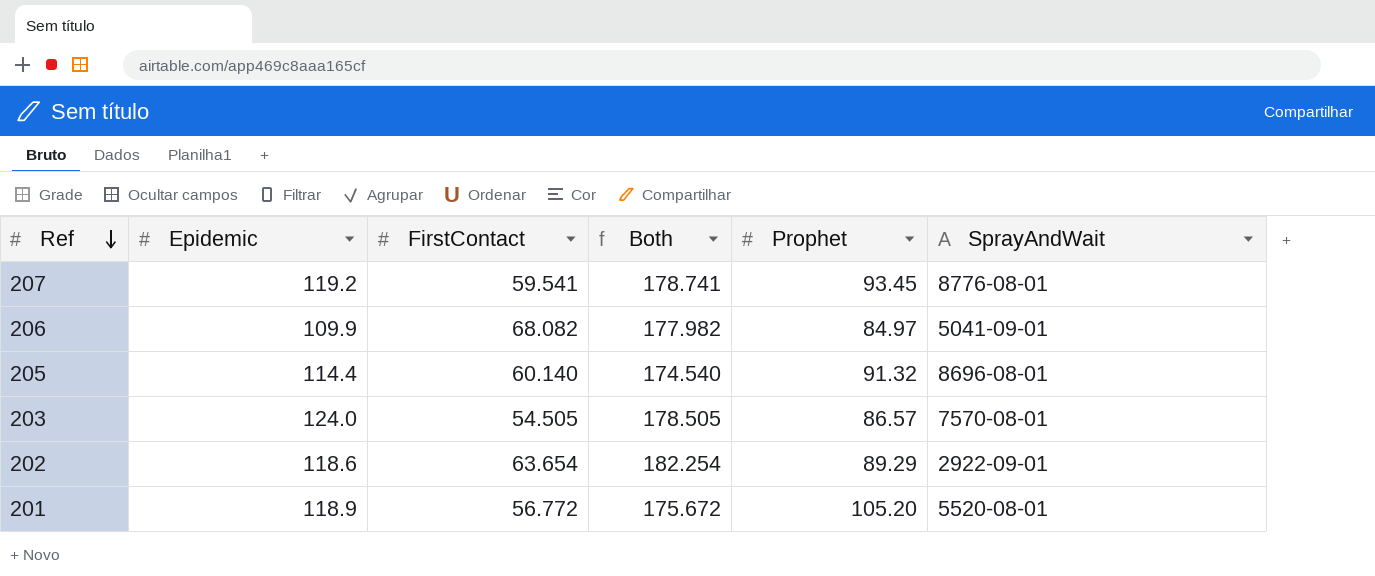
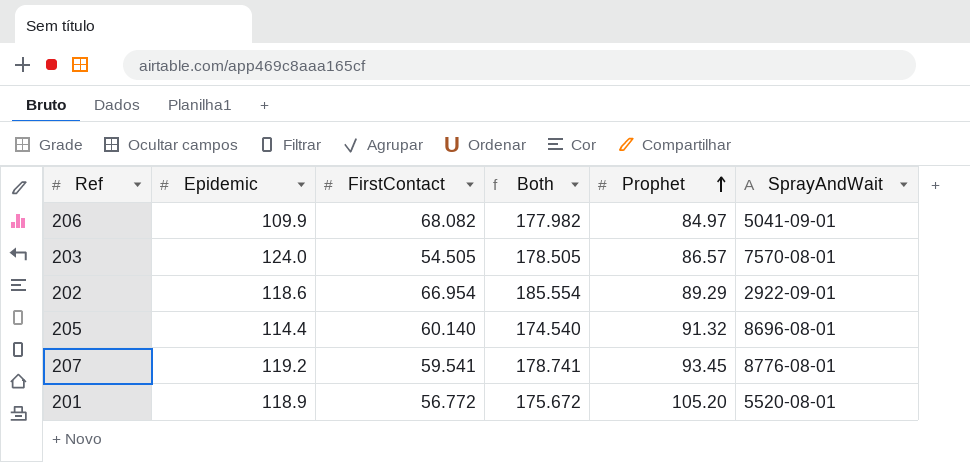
row order: Ref descending -> Prophet ascending
202 | FirstContact: 63.654 -> 66.954
202 | Both: 182.254 -> 185.554

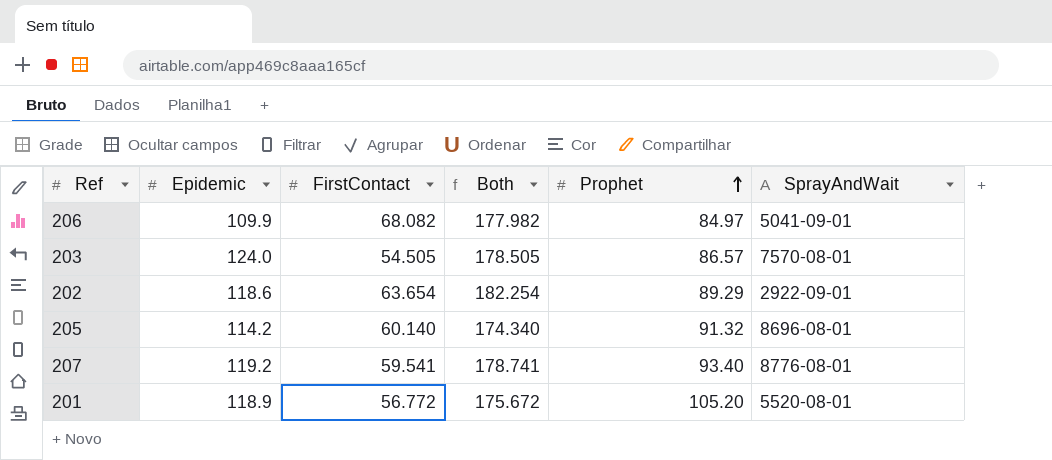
202 | FirstContact: 66.954 -> 63.654
202 | Both: 185.554 -> 182.254
205 | Epidemic: 114.4 -> 114.2
205 | Both: 174.540 -> 174.340
207 | Prophet: 93.45 -> 93.40

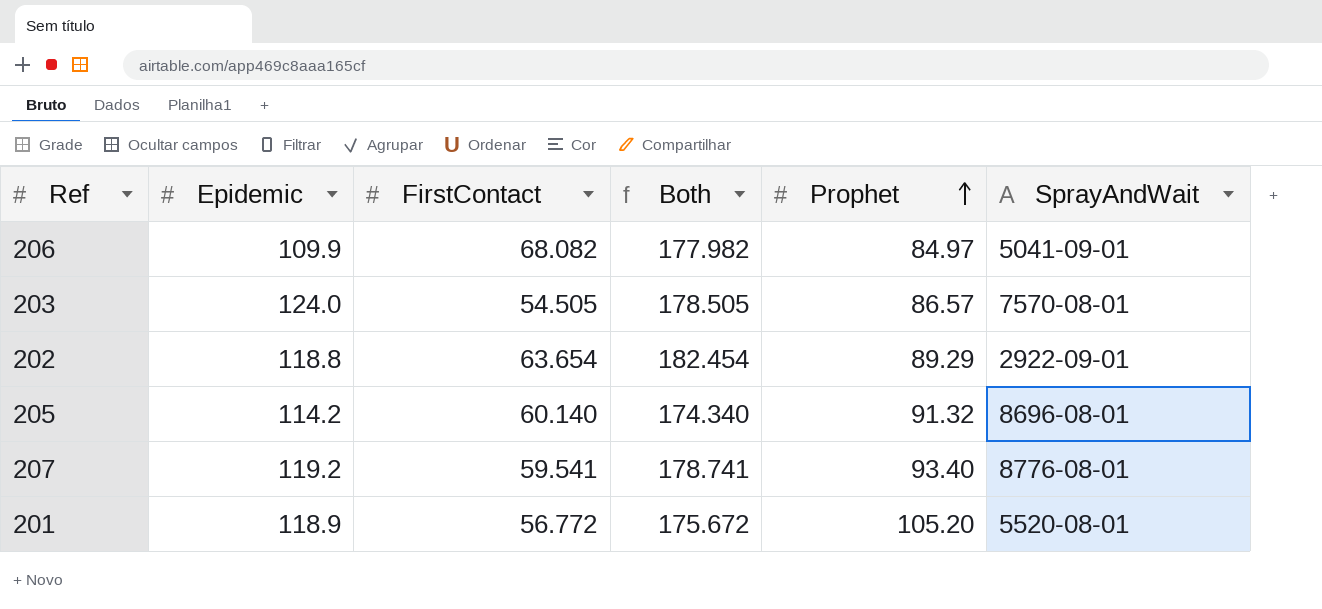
202 | Epidemic: 118.6 -> 118.8
202 | Both: 182.254 -> 182.454

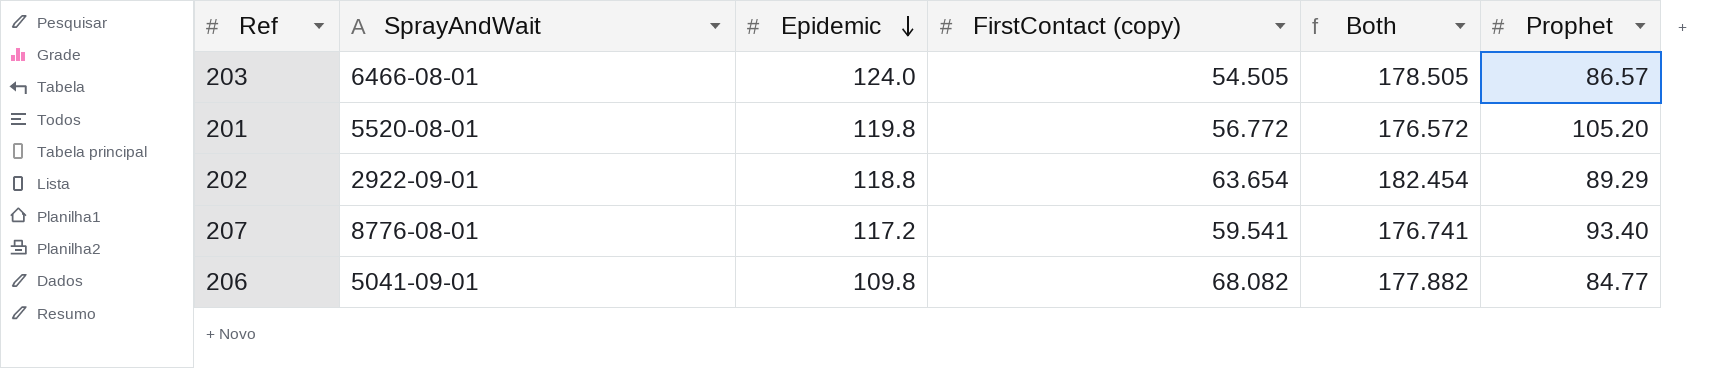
row order: Prophet ascending -> Epidemic descending
column SprayAndWait | position: 6 -> 2
column name: FirstContact -> FirstContact (copy)
row 205: 114.2 | 60.140 | 174.340 | 91.32 | 8696-08-01 -> none
203 | SprayAndWait: 7570-08-01 -> 6466-08-01
201 | Epidemic: 118.9 -> 119.8
201 | Both: 175.672 -> 176.572
207 | Epidemic: 119.2 -> 117.2
207 | Both: 178.741 -> 176.741
206 | Epidemic: 109.9 -> 109.8
206 | Both: 177.982 -> 177.882
206 | Prophet: 84.97 -> 84.77

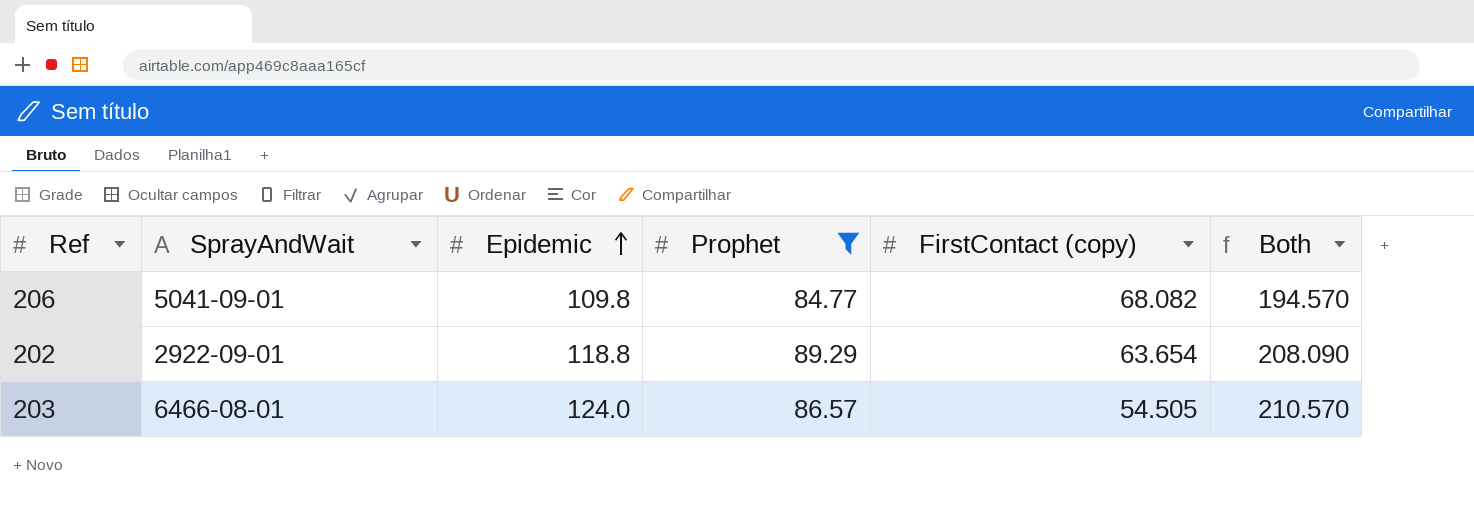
filter: none -> Prophet <= 89.29
row order: Epidemic descending -> Epidemic ascending
column Prophet | position: 6 -> 4
column Both | formula: [Epidemic] + [FirstContact (copy)] -> [Epidemic] + [Prophet]

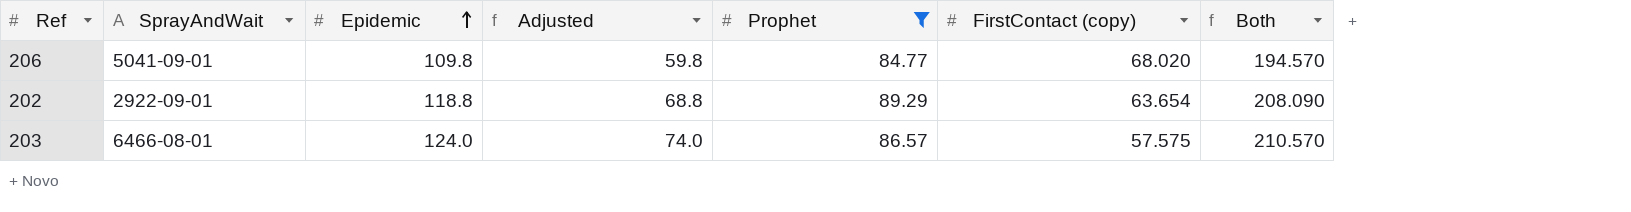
column Adjusted | formula: none -> [Epidemic] - 50
206 | FirstContact (copy): 68.082 -> 68.020
203 | FirstContact (copy): 54.505 -> 57.575

